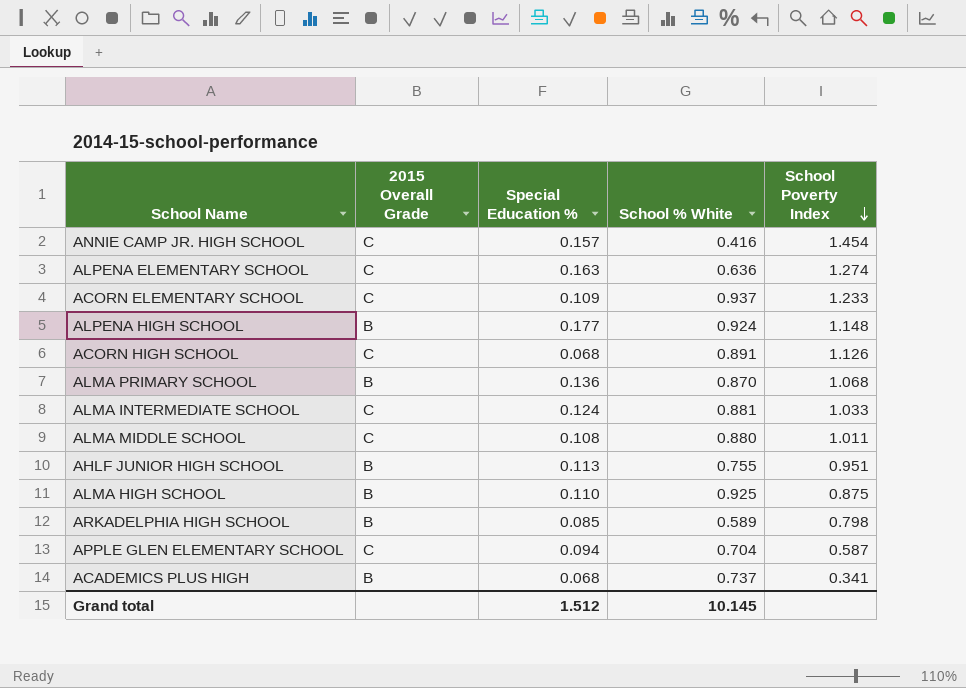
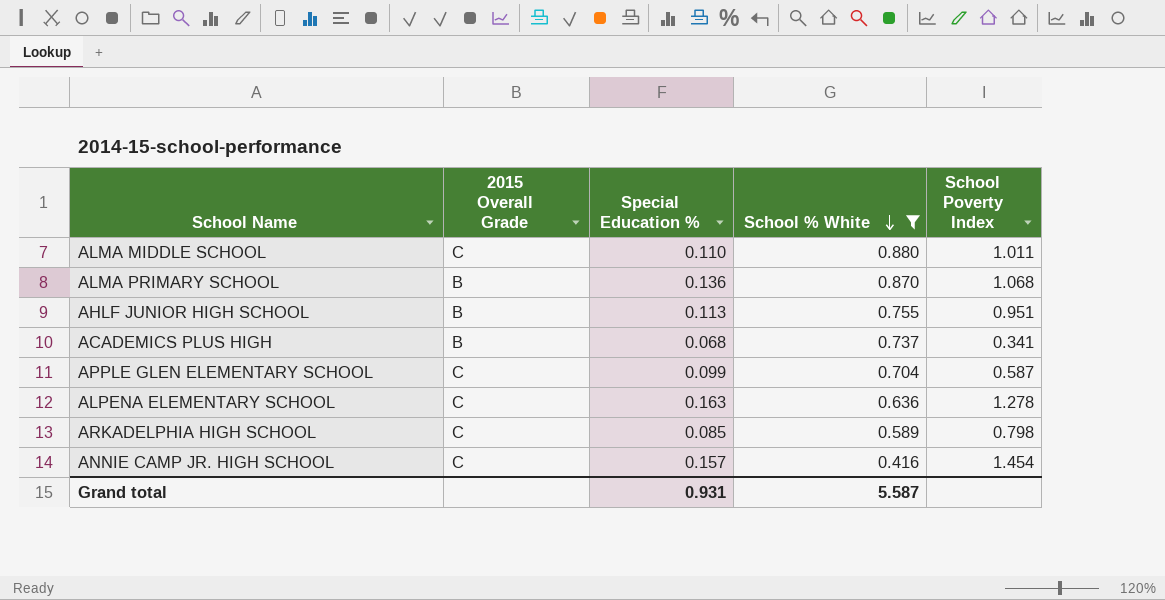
filter: none -> School % White <= 0.880
row order: School Poverty Index descending -> School % White descending
ALMA MIDDLE SCHOOL | Special Education %: 0.108 -> 0.110
APPLE GLEN ELEMENTARY SCHOOL | Special Education %: 0.094 -> 0.099
ALPENA ELEMENTARY SCHOOL | School Poverty Index: 1.274 -> 1.278
ARKADELPHIA HIGH SCHOOL | 2015 Overall Grade: B -> C
Grand total | Special Education %: 1.512 -> 0.931
Grand total | School % White: 10.145 -> 5.587

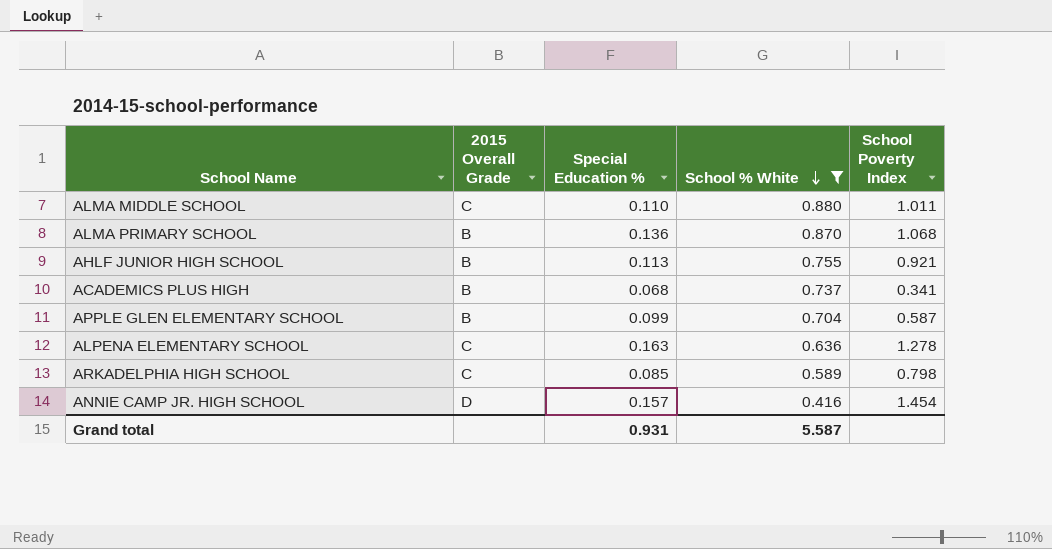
AHLF JUNIOR HIGH SCHOOL | School Poverty Index: 0.951 -> 0.921
APPLE GLEN ELEMENTARY SCHOOL | 2015 Overall Grade: C -> B
ANNIE CAMP JR. HIGH SCHOOL | 2015 Overall Grade: C -> D

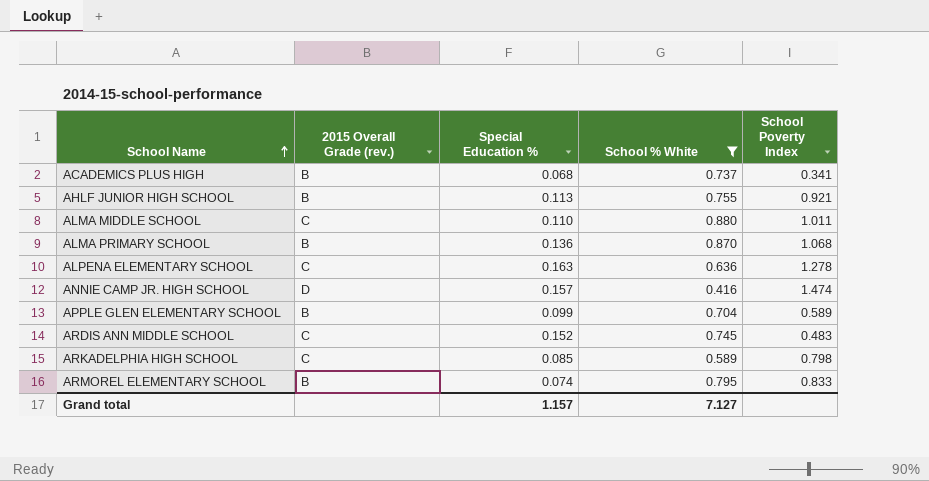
row order: School % White descending -> School Name ascending
column name: 2015 Overall Grade -> 2015 Overall Grade (rev.)
ANNIE CAMP JR. HIGH SCHOOL | School Poverty Index: 1.454 -> 1.474
APPLE GLEN ELEMENTARY SCHOOL | School Poverty Index: 0.587 -> 0.589
row ARDIS ANN MIDDLE SCHOOL: none -> C | 0.152 | 0.745 | 0.483
row ARMOREL ELEMENTARY SCHOOL: none -> B | 0.074 | 0.795 | 0.833
Grand total | Special Education %: 0.931 -> 1.157
Grand total | School % White: 5.587 -> 7.127

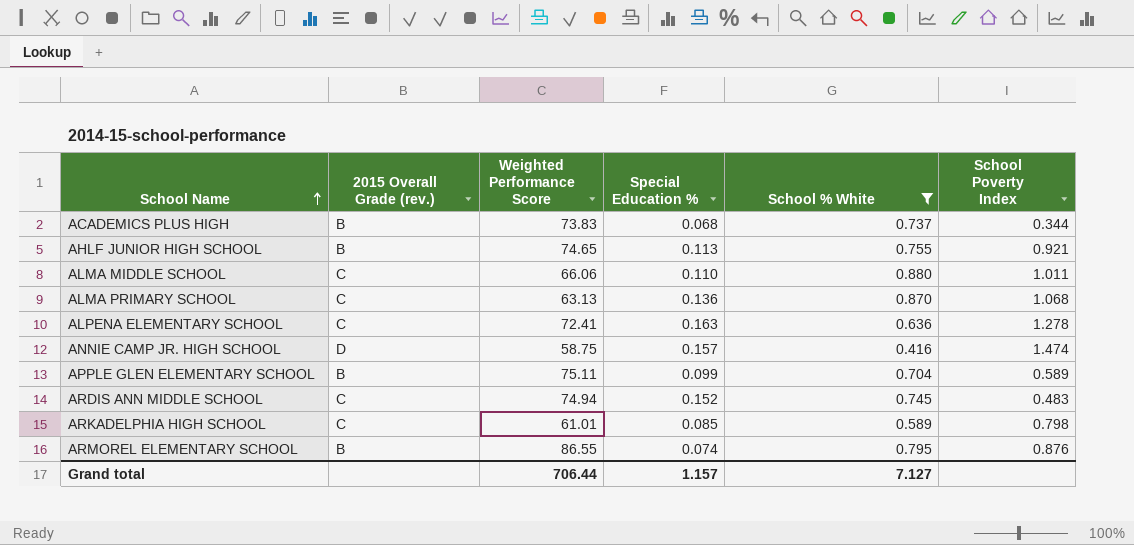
column Weighted Performance Score | position: none -> 3
ACADEMICS PLUS HIGH | School Poverty Index: 0.341 -> 0.344
ALMA PRIMARY SCHOOL | 2015 Overall Grade (rev.): B -> C
ARMOREL ELEMENTARY SCHOOL | School Poverty Index: 0.833 -> 0.876

